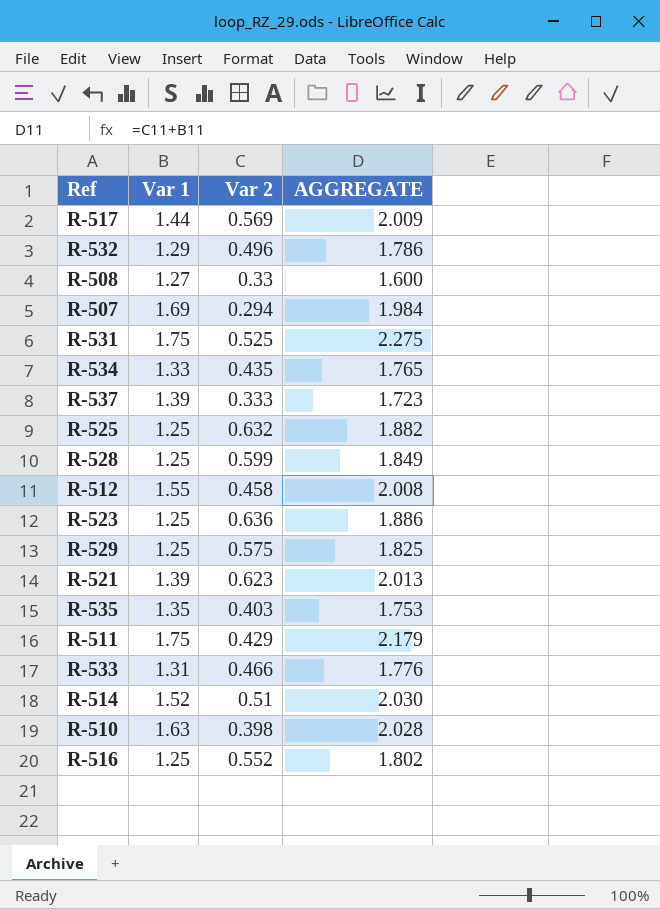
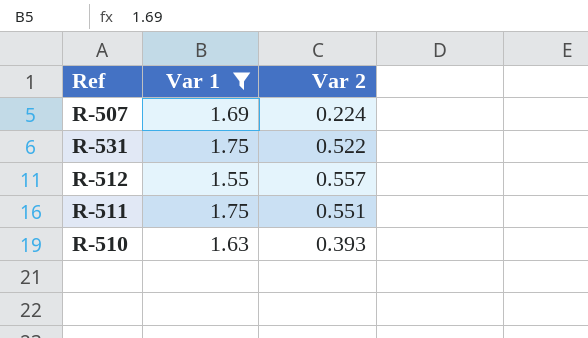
filter: none -> Var 1 >= 1.55
column AGGREGATE | formula: [Var 1] + [Var 2] -> none
R-507 | Var 2: 0.294 -> 0.224
R-531 | Var 2: 0.525 -> 0.522
R-512 | Var 2: 0.458 -> 0.557
R-511 | Var 2: 0.429 -> 0.551
R-510 | Var 2: 0.398 -> 0.393

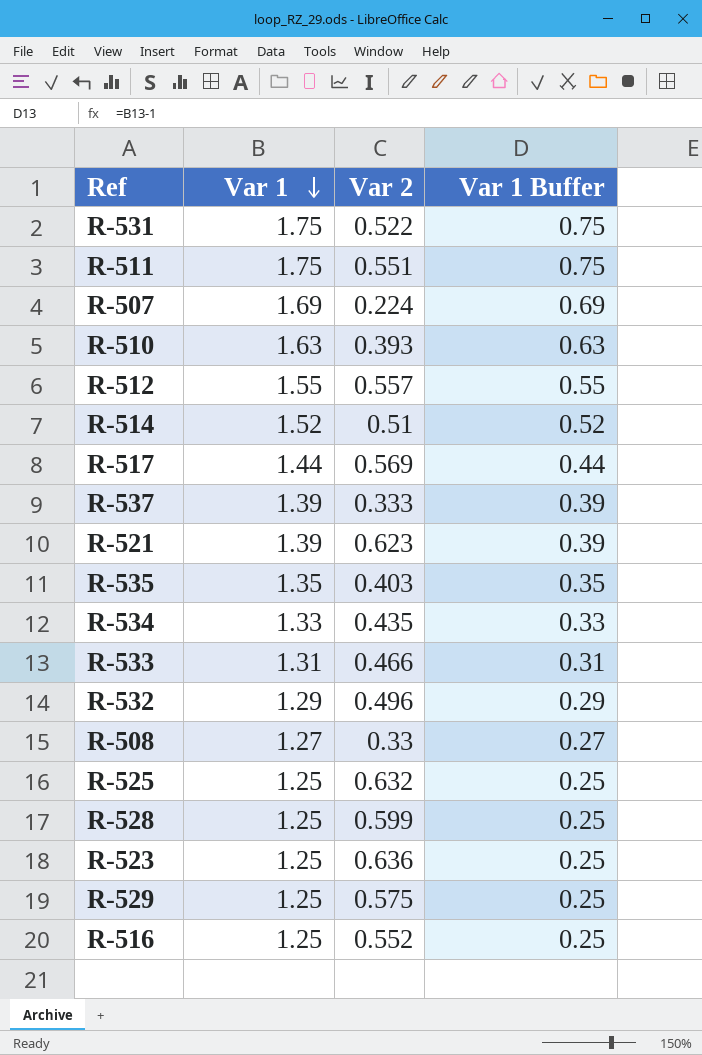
filter: Var 1 >= 1.55 -> none
row order: none -> Var 1 descending
column Var 1 Buffer | formula: none -> [Var 1] - 1

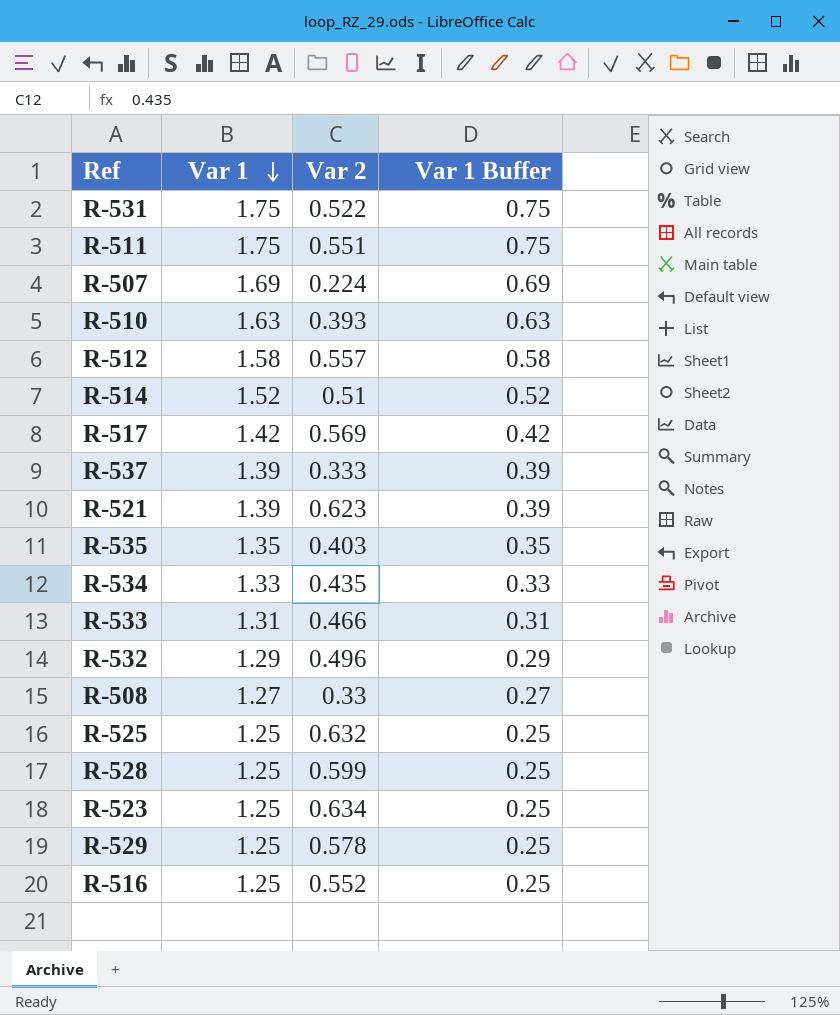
R-512 | Var 1: 1.55 -> 1.58
R-512 | Var 1 Buffer: 0.55 -> 0.58
R-517 | Var 1: 1.44 -> 1.42
R-517 | Var 1 Buffer: 0.44 -> 0.42
R-523 | Var 2: 0.636 -> 0.634
R-529 | Var 2: 0.575 -> 0.578

